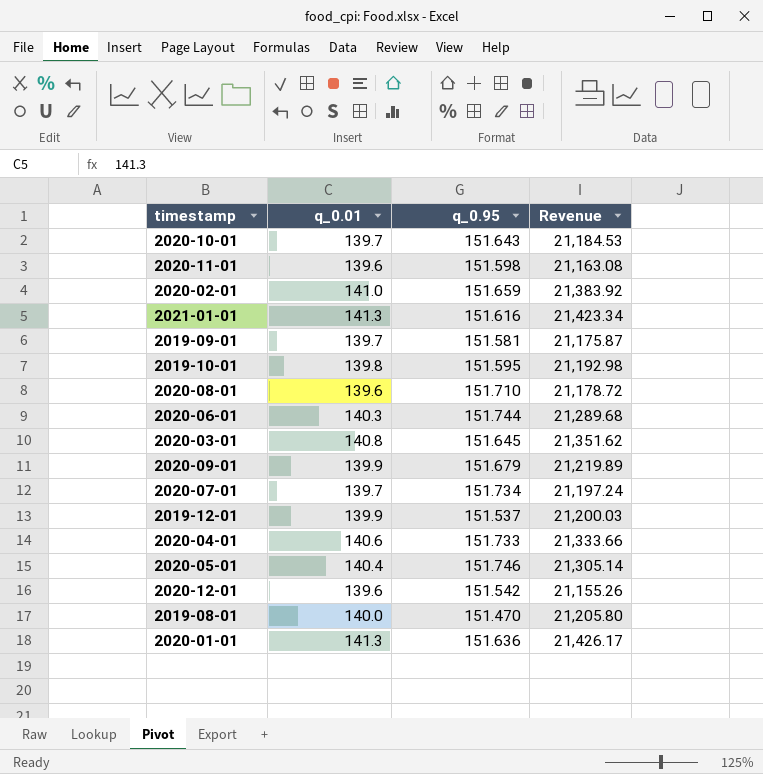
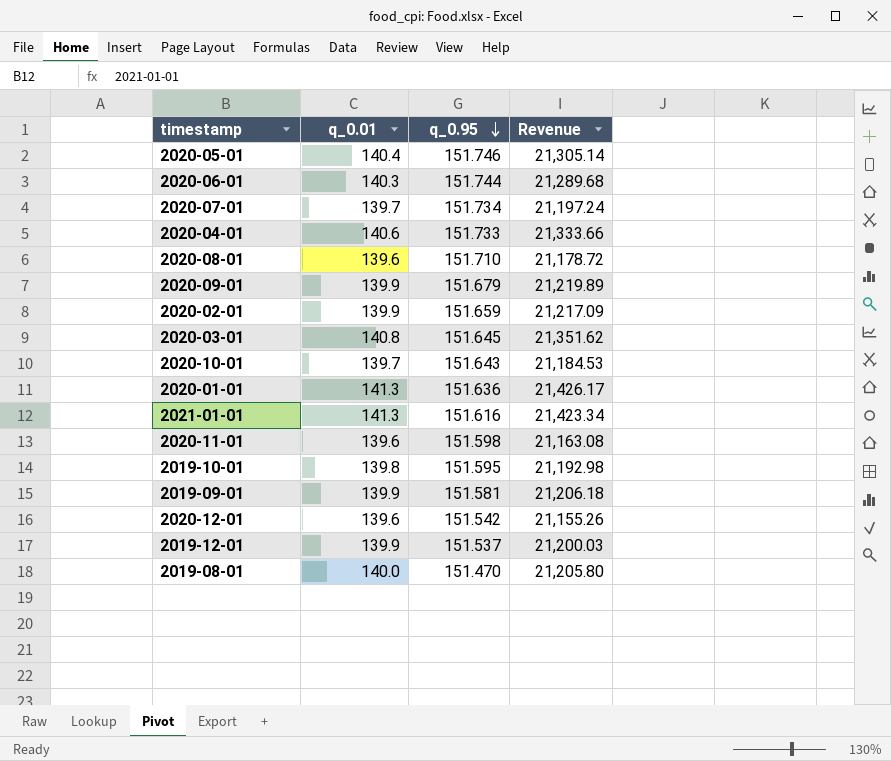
row order: none -> q_0.95 descending
2020-02-01 | q_0.01: 141.0 -> 139.9
2020-02-01 | Revenue: 21,383.92 -> 21,217.09
2019-09-01 | q_0.01: 139.7 -> 139.9
2019-09-01 | Revenue: 21,175.87 -> 21,206.18

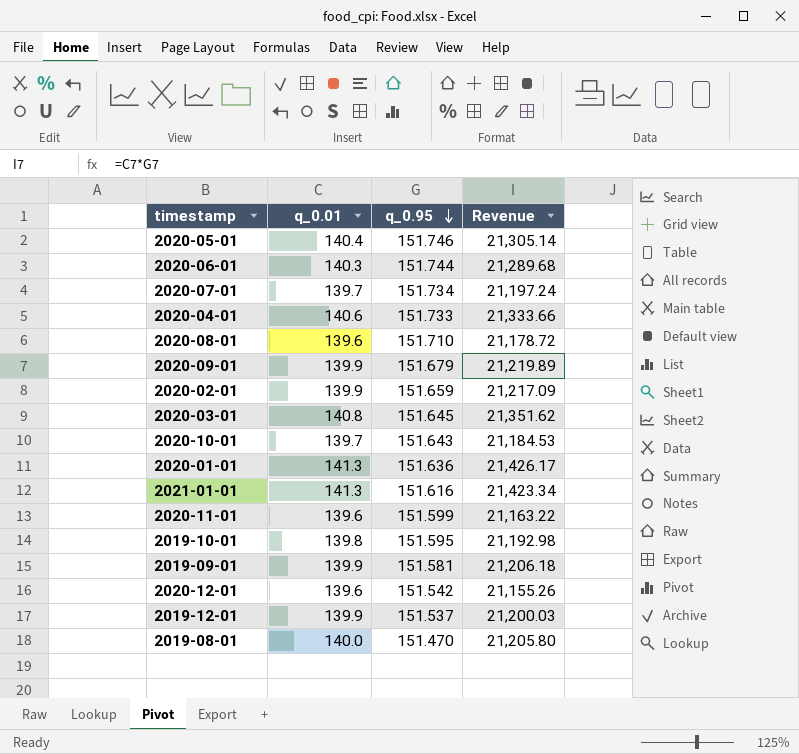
2020-11-01 | q_0.95: 151.598 -> 151.599
2020-11-01 | Revenue: 21,163.08 -> 21,163.22

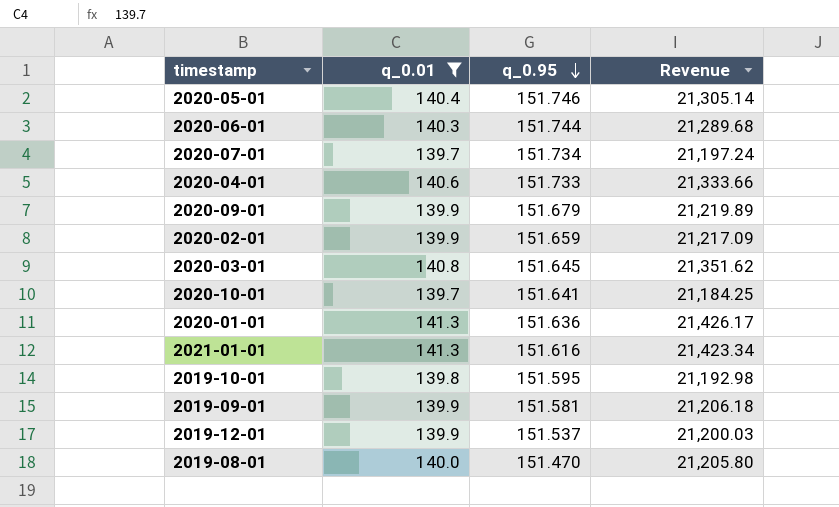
filter: none -> q_0.01 != 139.6
2020-10-01 | q_0.95: 151.643 -> 151.641
2020-10-01 | Revenue: 21,184.53 -> 21,184.25

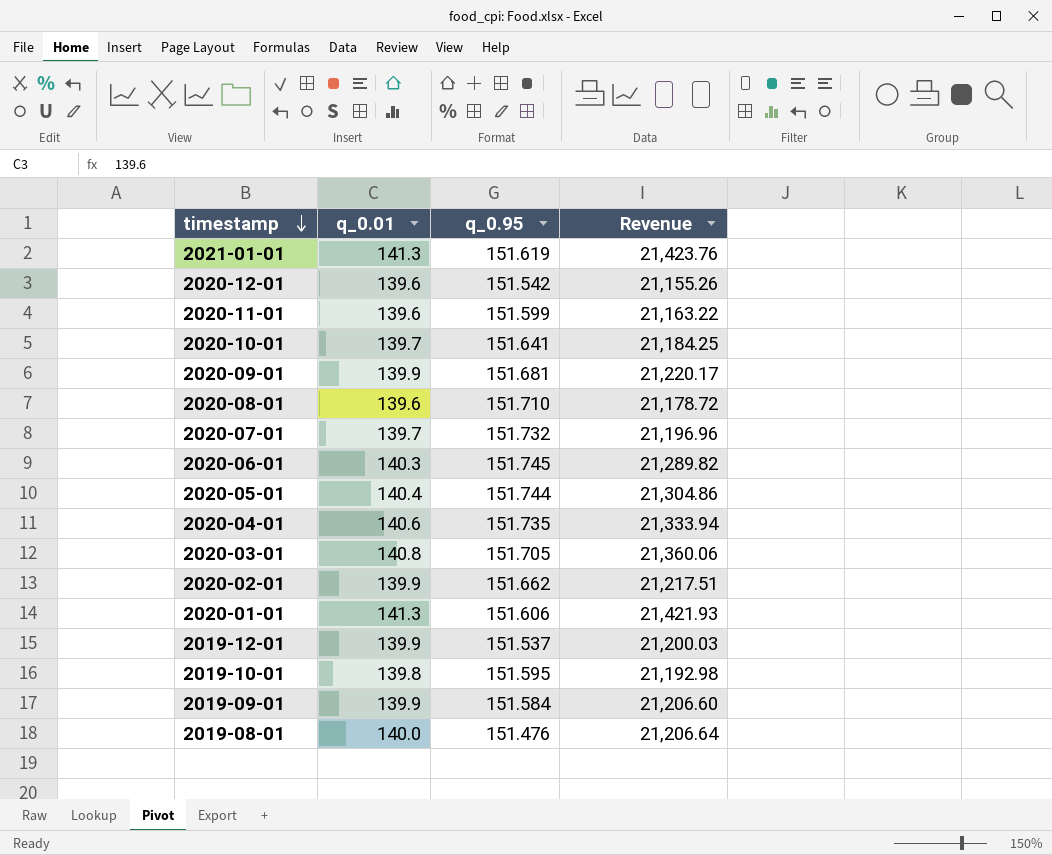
filter: q_0.01 != 139.6 -> none
row order: q_0.95 descending -> timestamp descending
2021-01-01 | q_0.95: 151.616 -> 151.619
2021-01-01 | Revenue: 21,423.34 -> 21,423.76
2020-09-01 | q_0.95: 151.679 -> 151.681
2020-09-01 | Revenue: 21,219.89 -> 21,220.17
2020-07-01 | q_0.95: 151.734 -> 151.732
2020-07-01 | Revenue: 21,197.24 -> 21,196.96
2020-06-01 | q_0.95: 151.744 -> 151.745
2020-06-01 | Revenue: 21,289.68 -> 21,289.82
2020-05-01 | q_0.95: 151.746 -> 151.744
2020-05-01 | Revenue: 21,305.14 -> 21,304.86
2020-04-01 | q_0.95: 151.733 -> 151.735
2020-04-01 | Revenue: 21,333.66 -> 21,333.94
2020-03-01 | q_0.95: 151.645 -> 151.705
2020-03-01 | Revenue: 21,351.62 -> 21,360.06
2020-02-01 | q_0.95: 151.659 -> 151.662
2020-02-01 | Revenue: 21,217.09 -> 21,217.51
2020-01-01 | q_0.95: 151.636 -> 151.606
2020-01-01 | Revenue: 21,426.17 -> 21,421.93
2019-09-01 | q_0.95: 151.581 -> 151.584
2019-09-01 | Revenue: 21,206.18 -> 21,206.60
2019-08-01 | q_0.95: 151.470 -> 151.476
2019-08-01 | Revenue: 21,205.80 -> 21,206.64

